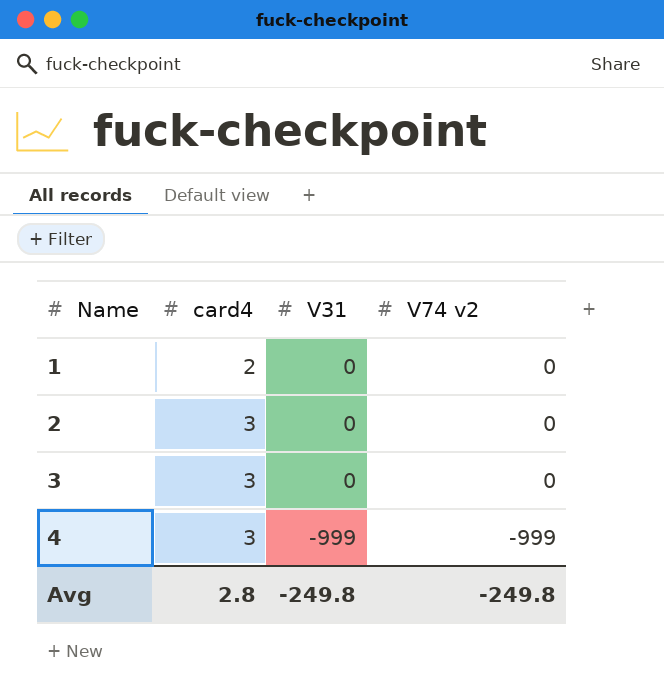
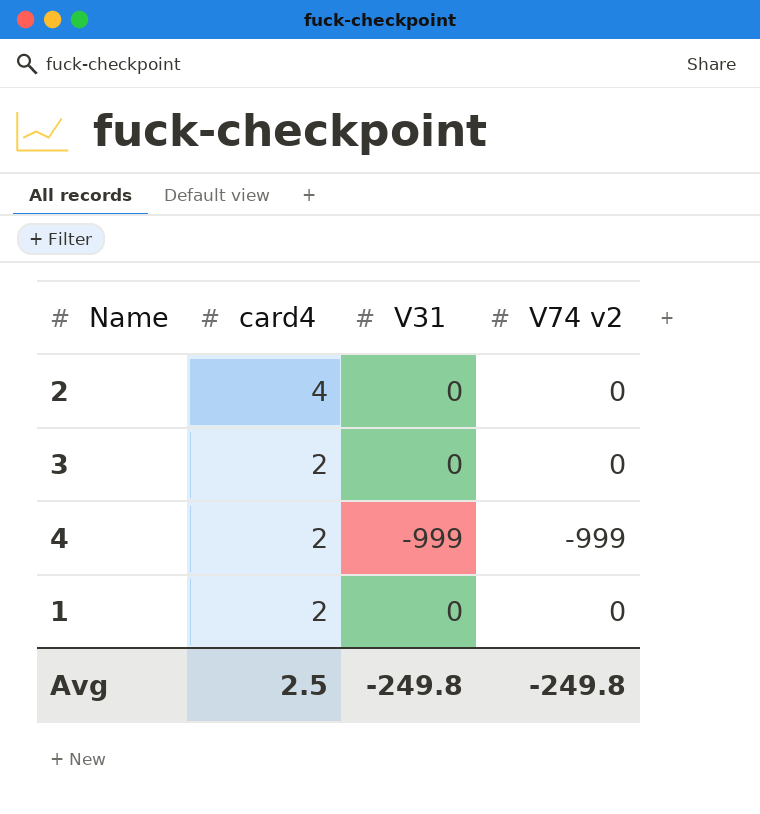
row order: Name ascending -> card4 descending
2 | card4: 3 -> 4
3 | card4: 3 -> 2
4 | card4: 3 -> 2
Avg | card4: 2.8 -> 2.5

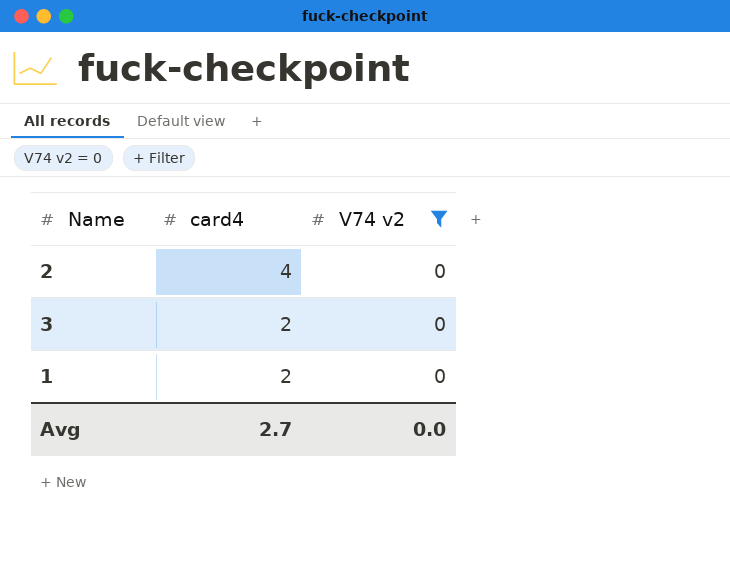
filter: none -> V74 v2 = 0
column V31 | position: 3 -> none
Avg | card4: 2.5 -> 2.7
Avg | V74 v2: -249.8 -> 0.0

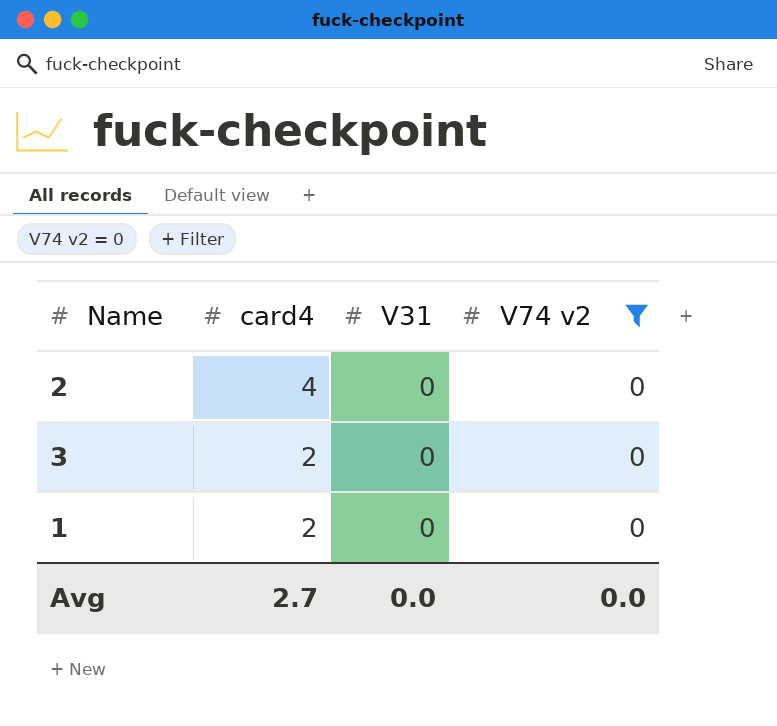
column V31 | position: none -> 3

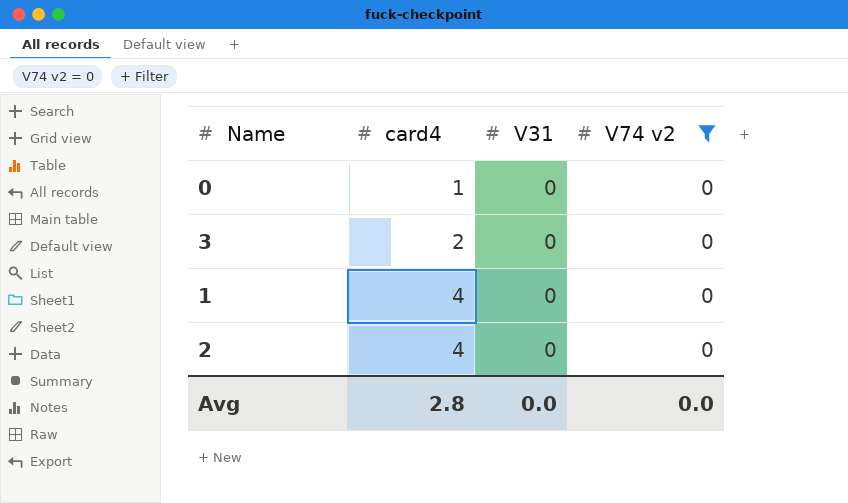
row order: card4 descending -> card4 ascending
row 0: none -> 1 | 0 | 0
1 | card4: 2 -> 4
Avg | card4: 2.7 -> 2.8

